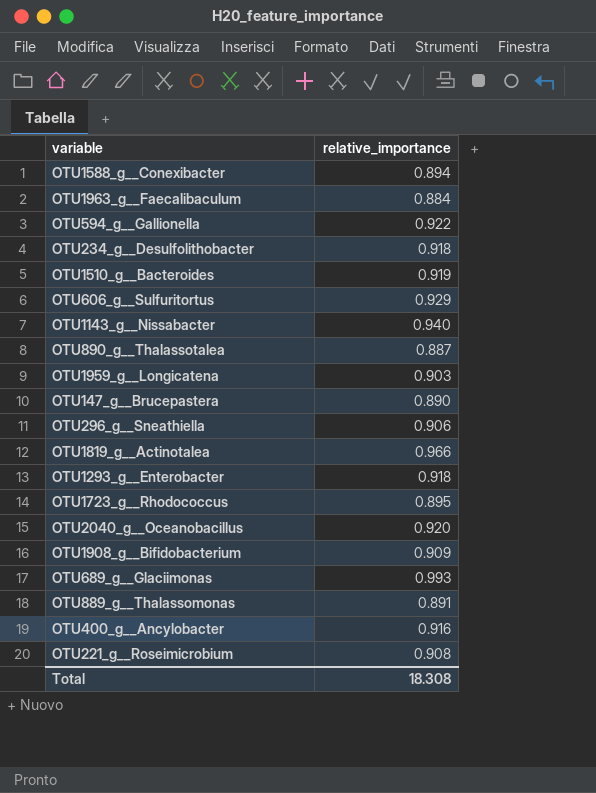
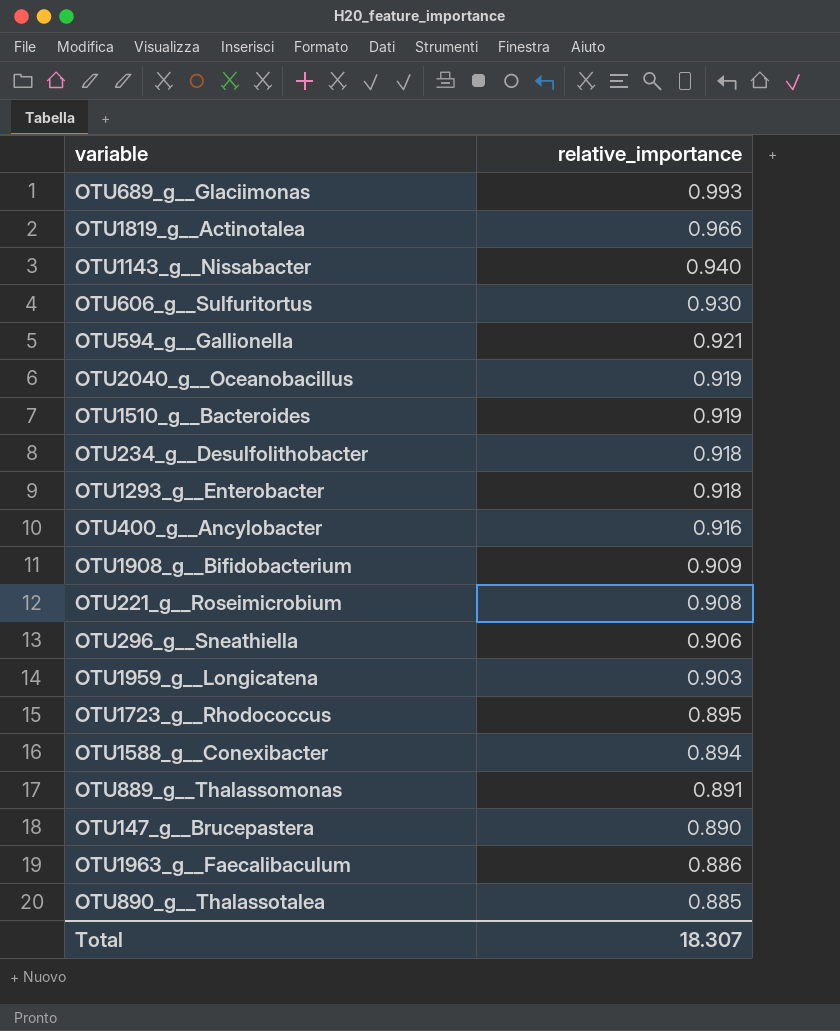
row order: none -> relative_importance descending
OTU606_g__Sulfuritortus | relative_importance: 0.929 -> 0.930
OTU594_g__Gallionella | relative_importance: 0.922 -> 0.921
OTU2040_g__Oceanobacillus | relative_importance: 0.920 -> 0.919
OTU1963_g__Faecalibaculum | relative_importance: 0.884 -> 0.886
OTU890_g__Thalassotalea | relative_importance: 0.887 -> 0.885
Total | relative_importance: 18.308 -> 18.307

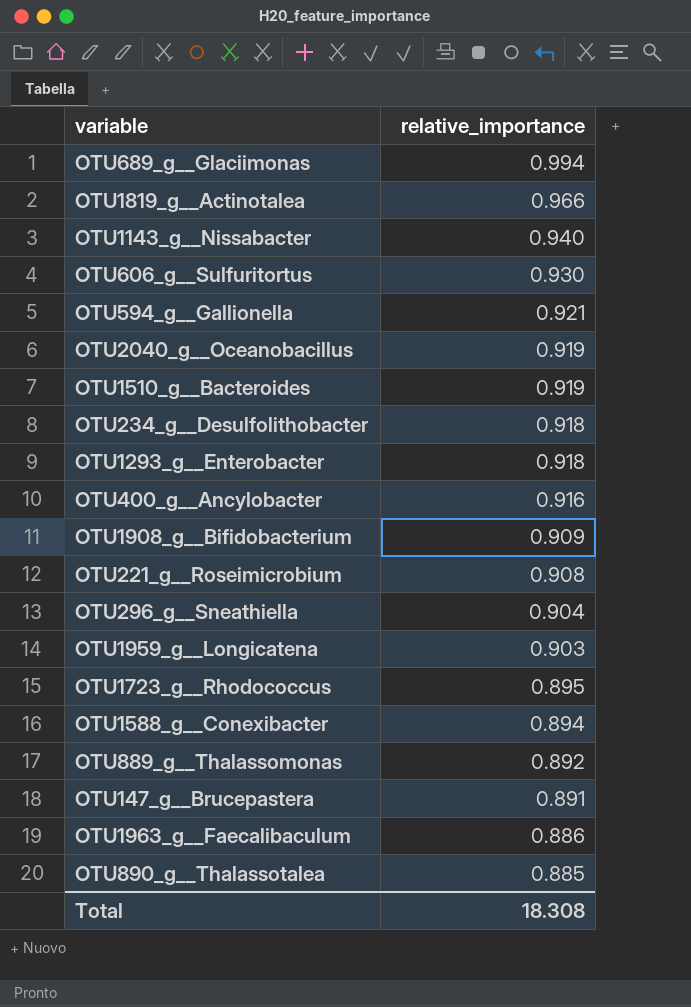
OTU689_g__Glaciimonas | relative_importance: 0.993 -> 0.994
OTU296_g__Sneathiella | relative_importance: 0.906 -> 0.904
OTU889_g__Thalassomonas | relative_importance: 0.891 -> 0.892
OTU147_g__Brucepastera | relative_importance: 0.890 -> 0.891
Total | relative_importance: 18.307 -> 18.308

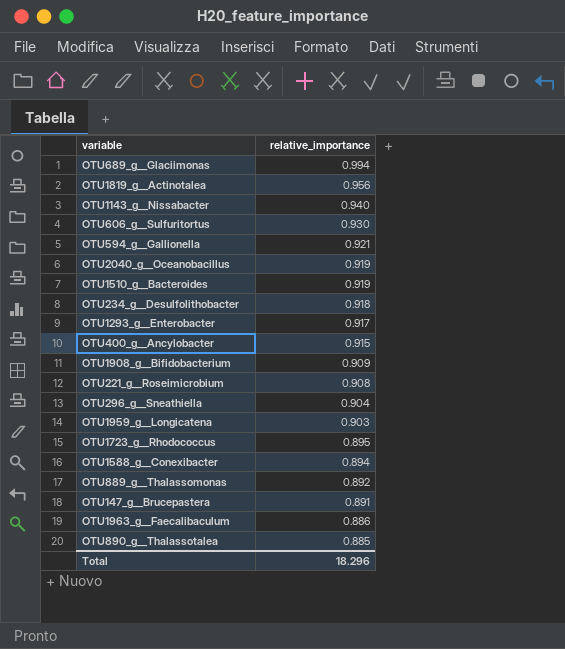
OTU1819_g__Actinotalea | relative_importance: 0.966 -> 0.956
OTU1293_g__Enterobacter | relative_importance: 0.918 -> 0.917
OTU400_g__Ancylobacter | relative_importance: 0.916 -> 0.915
Total | relative_importance: 18.308 -> 18.296

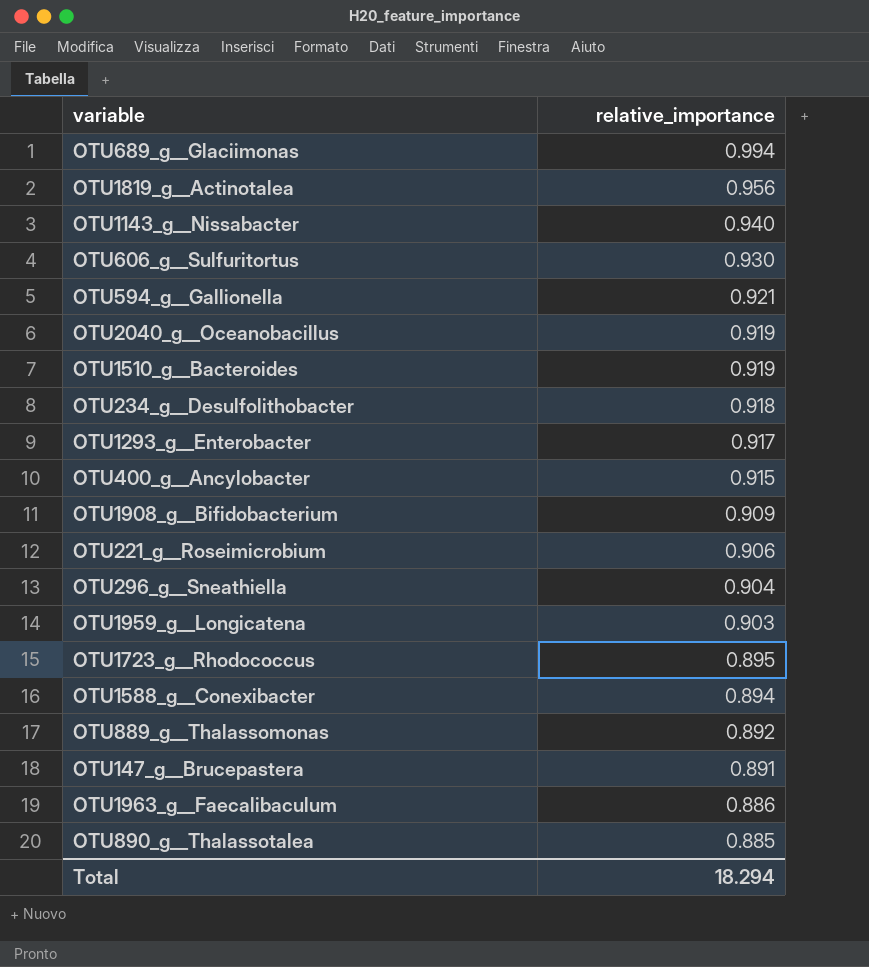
OTU221_g__Roseimicrobium | relative_importance: 0.908 -> 0.906
Total | relative_importance: 18.296 -> 18.294

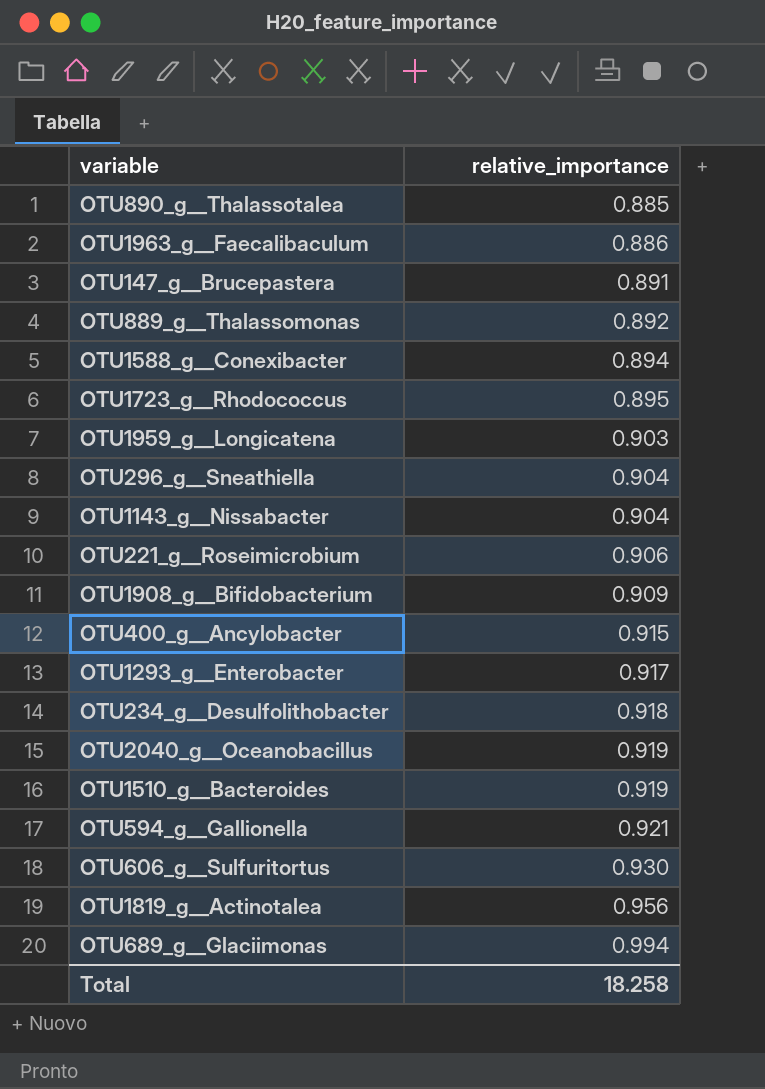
row order: relative_importance descending -> relative_importance ascending
OTU1143_g__Nissabacter | relative_importance: 0.940 -> 0.904
Total | relative_importance: 18.294 -> 18.258

